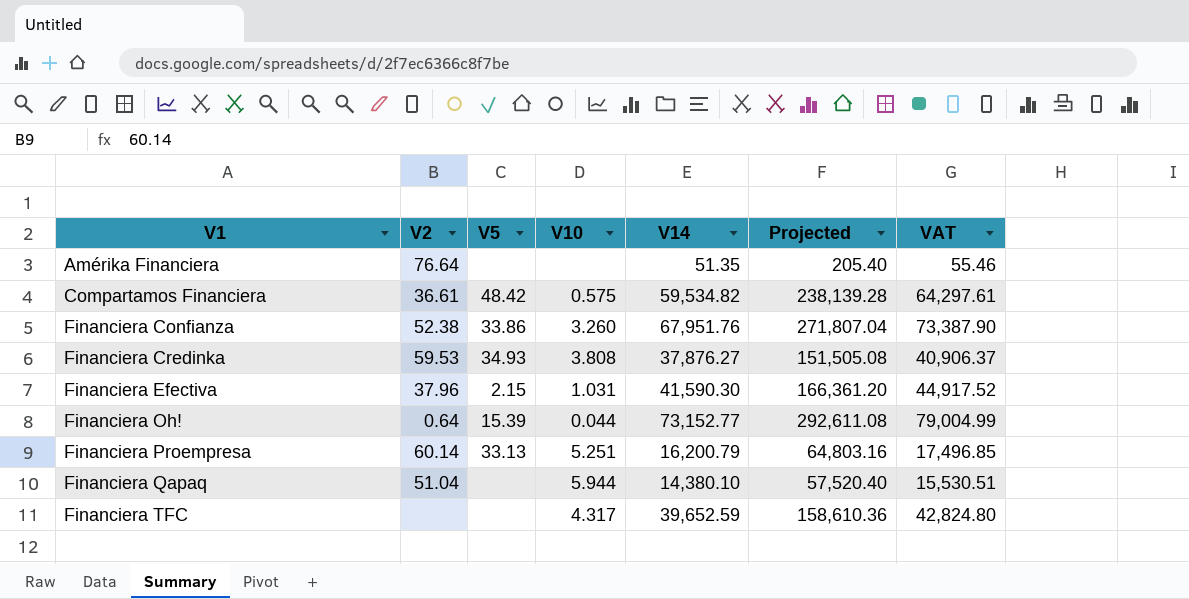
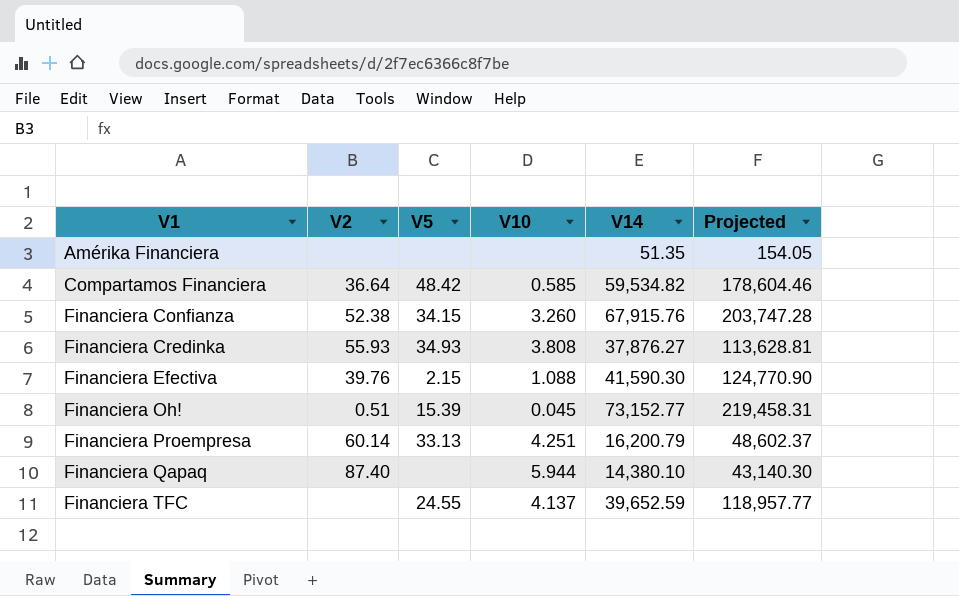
column VAT | formula: [V14] * 1.08 -> none
column Projected | formula: [V14] * 4 -> [V14] * 3
Amérika Financiera | V2: 76.64 -> none
Compartamos Financiera | V2: 36.61 -> 36.64
Compartamos Financiera | V10: 0.575 -> 0.585
Financiera Confianza | V5: 33.86 -> 34.15
Financiera Confianza | V14: 67,951.76 -> 67,915.76
Financiera Credinka | V2: 59.53 -> 55.93
Financiera Efectiva | V2: 37.96 -> 39.76
Financiera Efectiva | V10: 1.031 -> 1.088
Financiera Oh! | V2: 0.64 -> 0.51
Financiera Oh! | V10: 0.044 -> 0.045
Financiera Proempresa | V10: 5.251 -> 4.251
Financiera Qapaq | V2: 51.04 -> 87.40
Financiera TFC | V5: none -> 24.55
Financiera TFC | V10: 4.317 -> 4.137

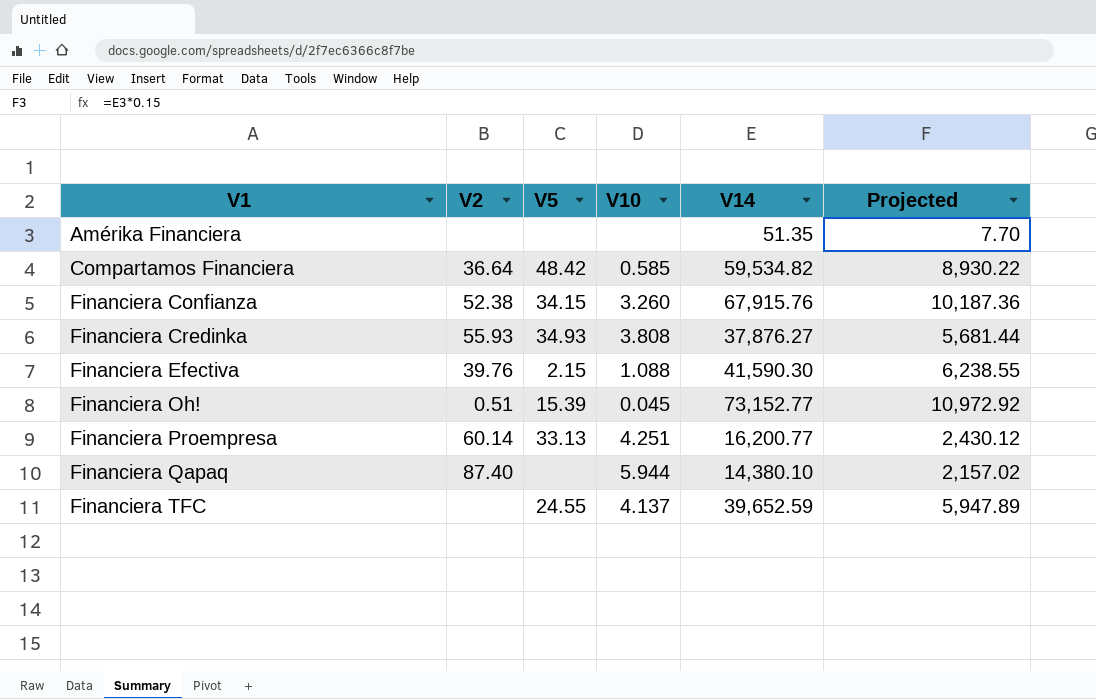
column Projected | formula: [V14] * 3 -> [V14] * 0.15
Financiera Proempresa | V14: 16,200.79 -> 16,200.77

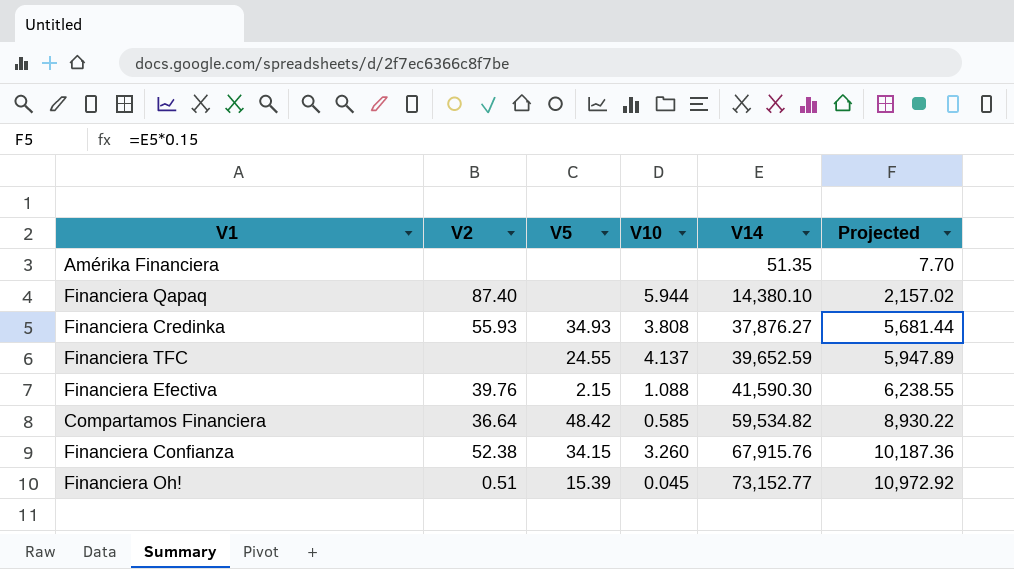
row order: V1 ascending -> V14 ascending
row Financiera Proempresa: 60.14 | 33.13 | 4.251 | 16,200.77 | 2,430.12 -> none

